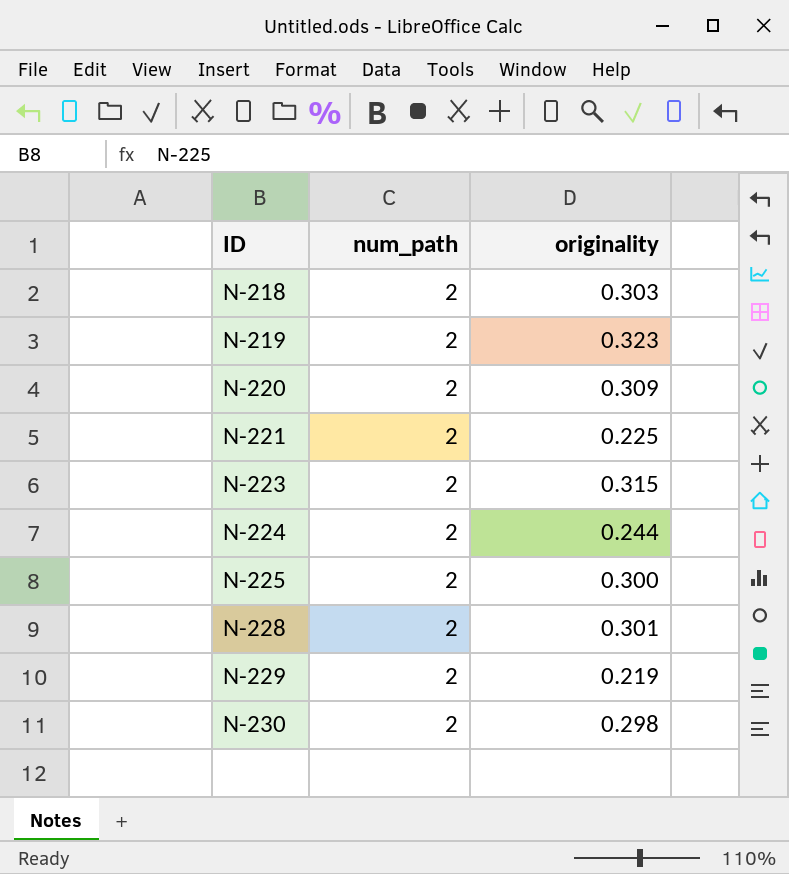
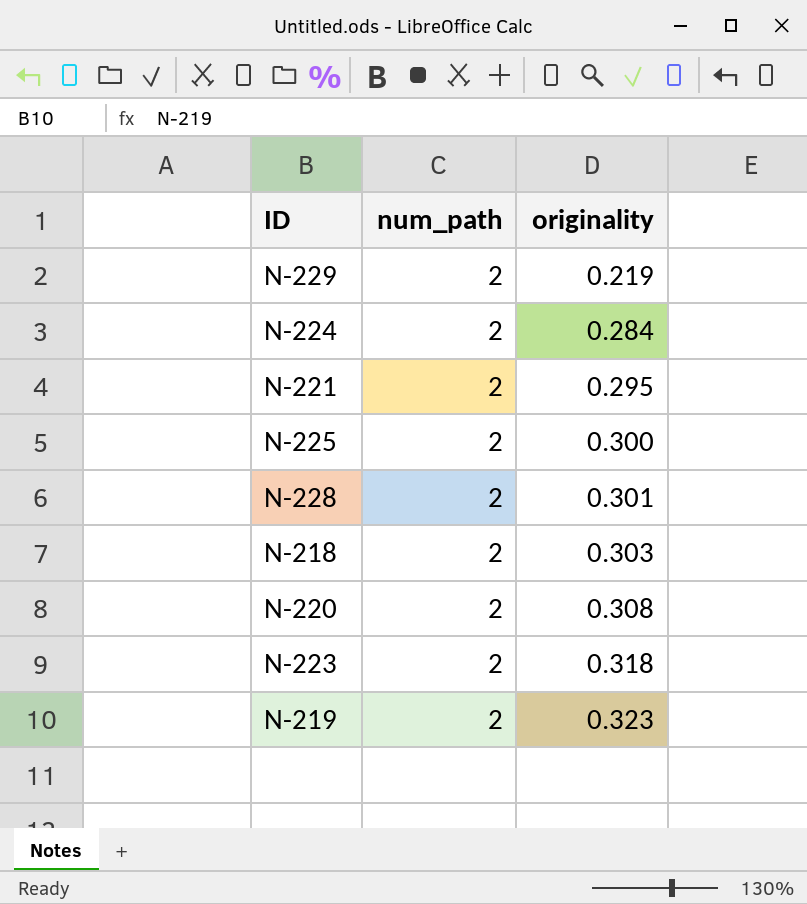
row order: ID ascending -> originality ascending
row N-230: 2 | 0.298 -> none
N-224 | originality: 0.244 -> 0.284
N-221 | originality: 0.225 -> 0.295
N-220 | originality: 0.309 -> 0.308
N-223 | originality: 0.315 -> 0.318

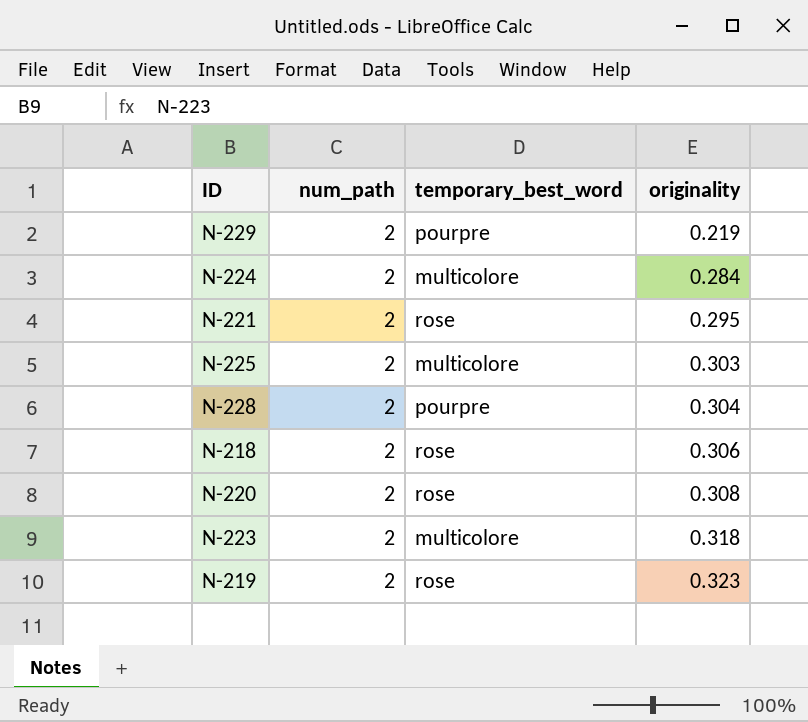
column temporary_best_word | position: none -> 3
N-225 | originality: 0.300 -> 0.303
N-228 | originality: 0.301 -> 0.304
N-218 | originality: 0.303 -> 0.306

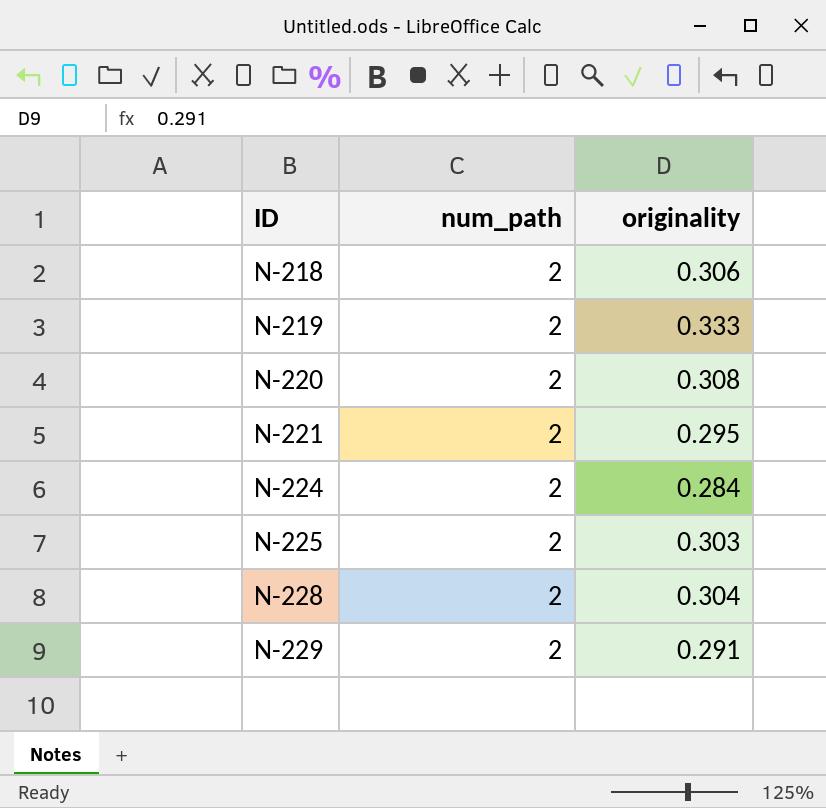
row order: originality ascending -> ID ascending
column temporary_best_word | position: 3 -> none
row N-223: 2 | multicolore | 0.318 -> none
N-219 | originality: 0.323 -> 0.333
N-229 | originality: 0.219 -> 0.291

